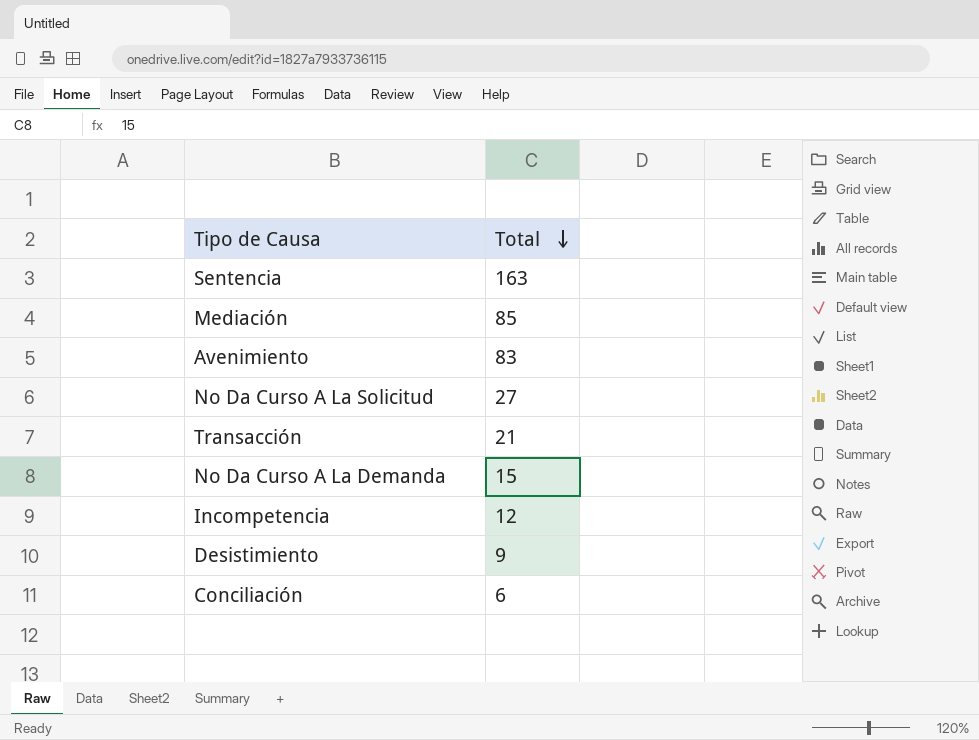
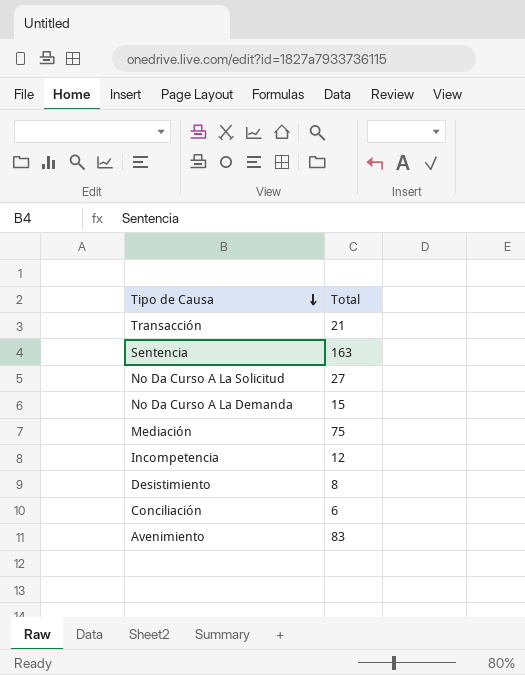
row order: Total descending -> Tipo de Causa descending
Mediación | Total: 85 -> 75
Desistimiento | Total: 9 -> 8

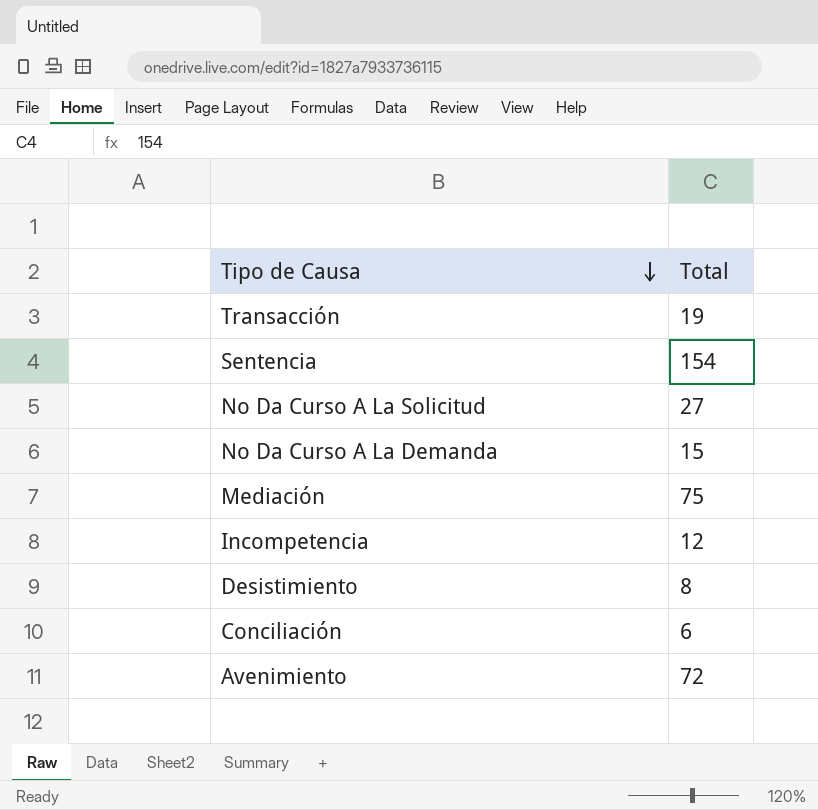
Transacción | Total: 21 -> 19
Sentencia | Total: 163 -> 154
Avenimiento | Total: 83 -> 72

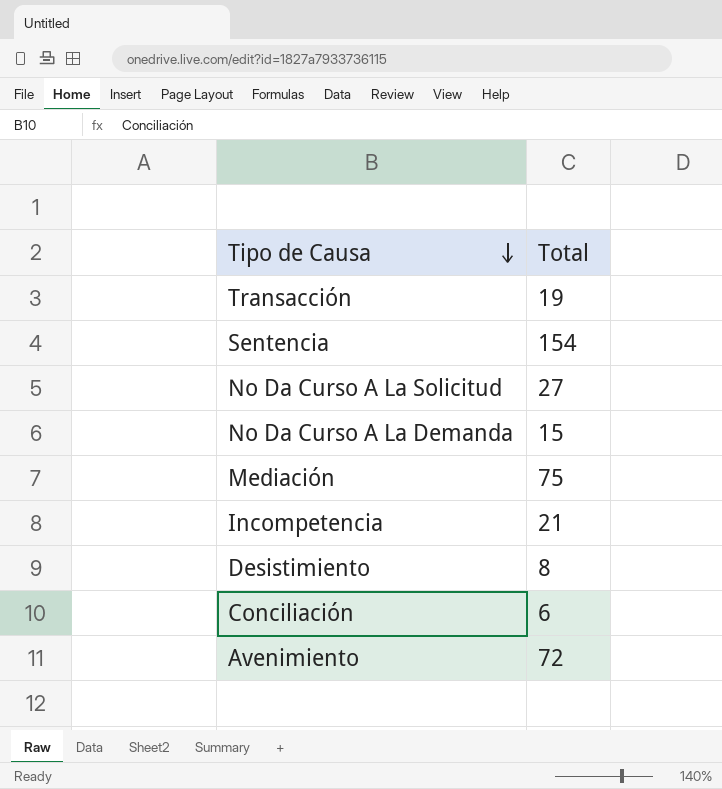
Incompetencia | Total: 12 -> 21

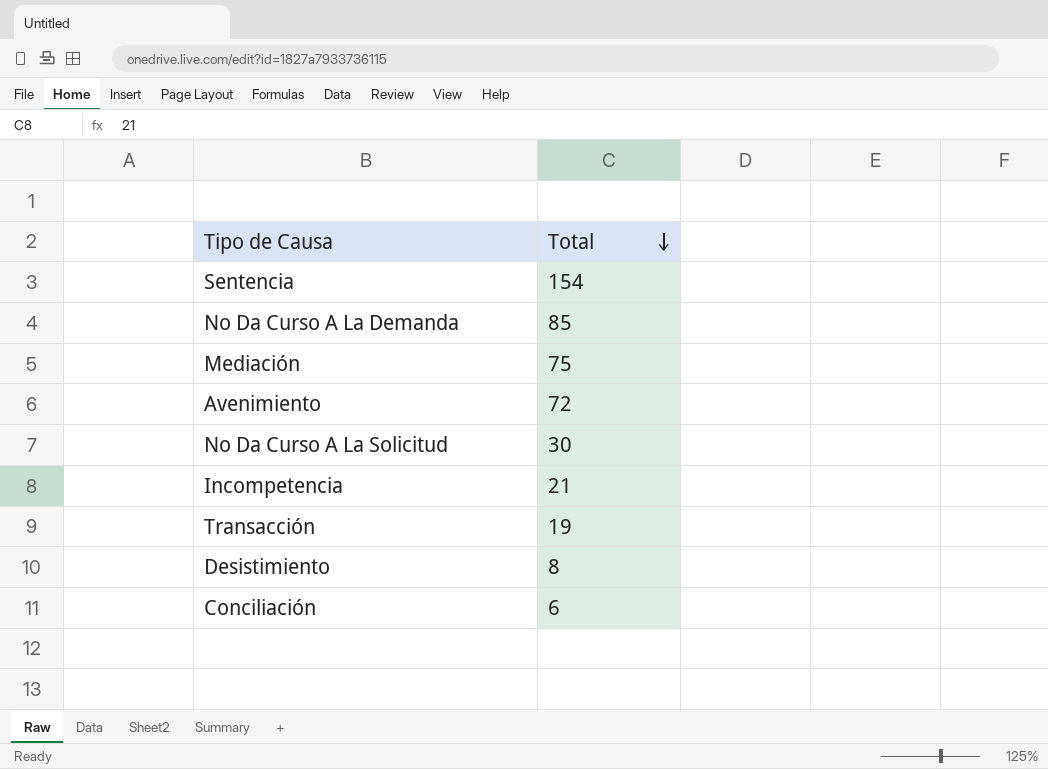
row order: Tipo de Causa descending -> Total descending
No Da Curso A La Demanda | Total: 15 -> 85
No Da Curso A La Solicitud | Total: 27 -> 30

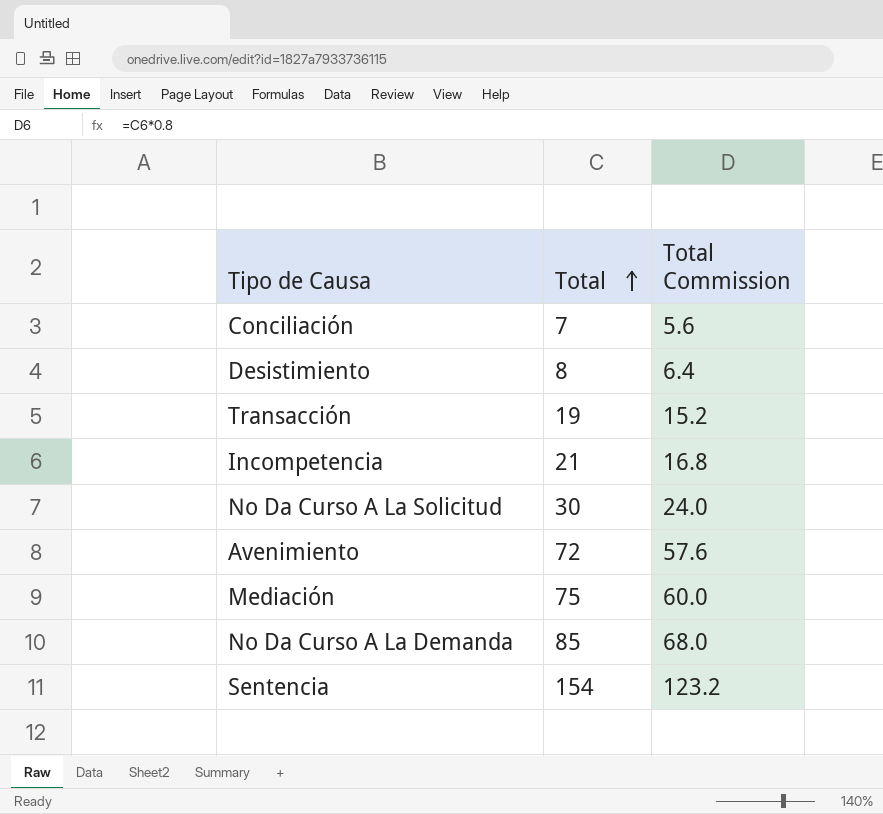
row order: Total descending -> Total ascending
column Total Commission | formula: none -> [Total] * 0.8
Conciliación | Total: 6 -> 7

